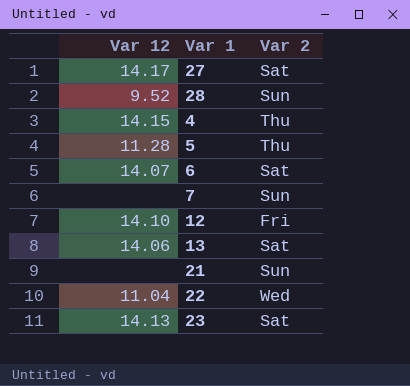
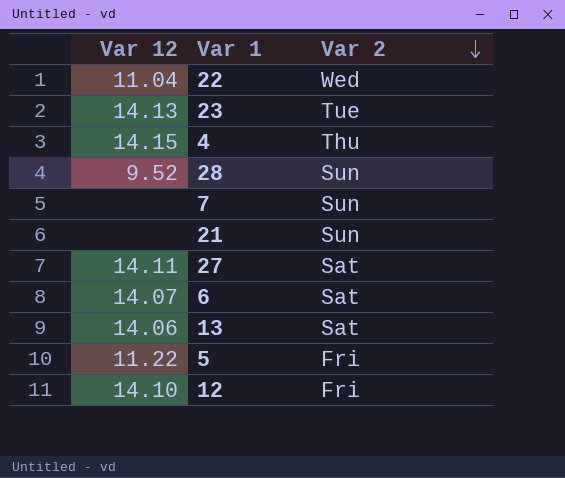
row order: none -> Var 2 descending
23 | Var 2: Sat -> Tue
27 | Var 12: 14.17 -> 14.11
5 | Var 12: 11.28 -> 11.22
5 | Var 2: Thu -> Fri

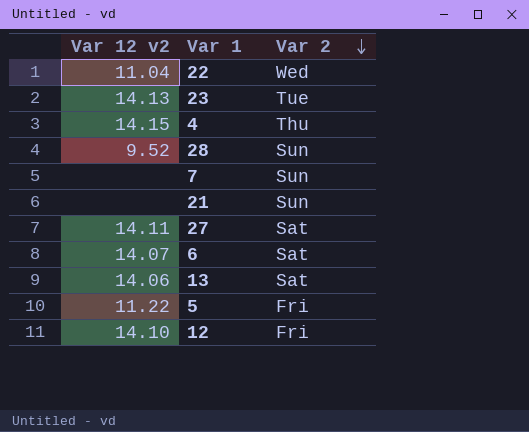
column name: Var 12 -> Var 12 v2

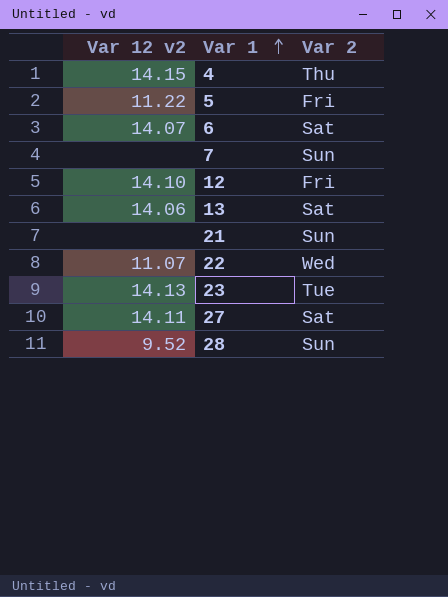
row order: Var 2 descending -> Var 1 ascending
22 | Var 12 v2: 11.04 -> 11.07

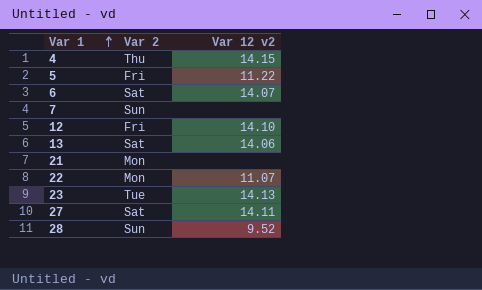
column Var 12 v2 | position: 1 -> 3
21 | Var 2: Sun -> Mon
22 | Var 2: Wed -> Mon

